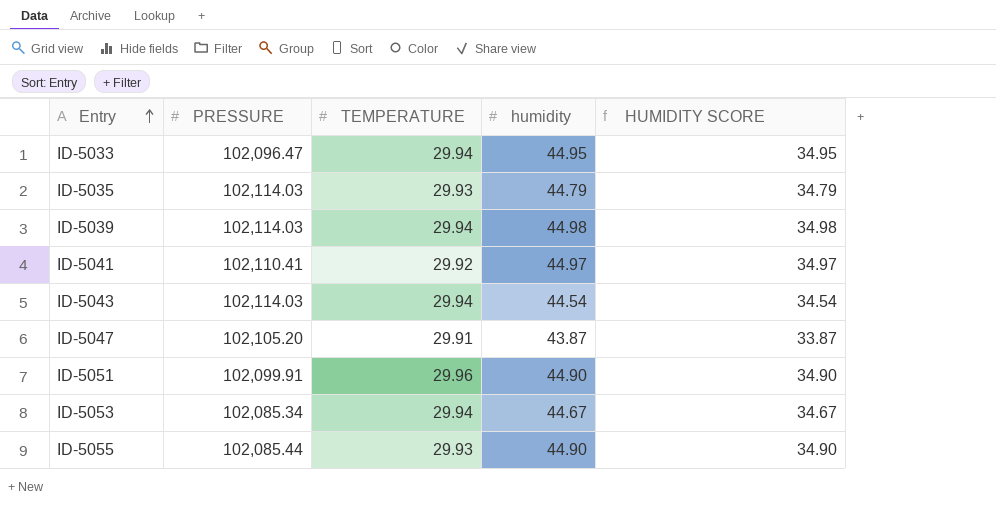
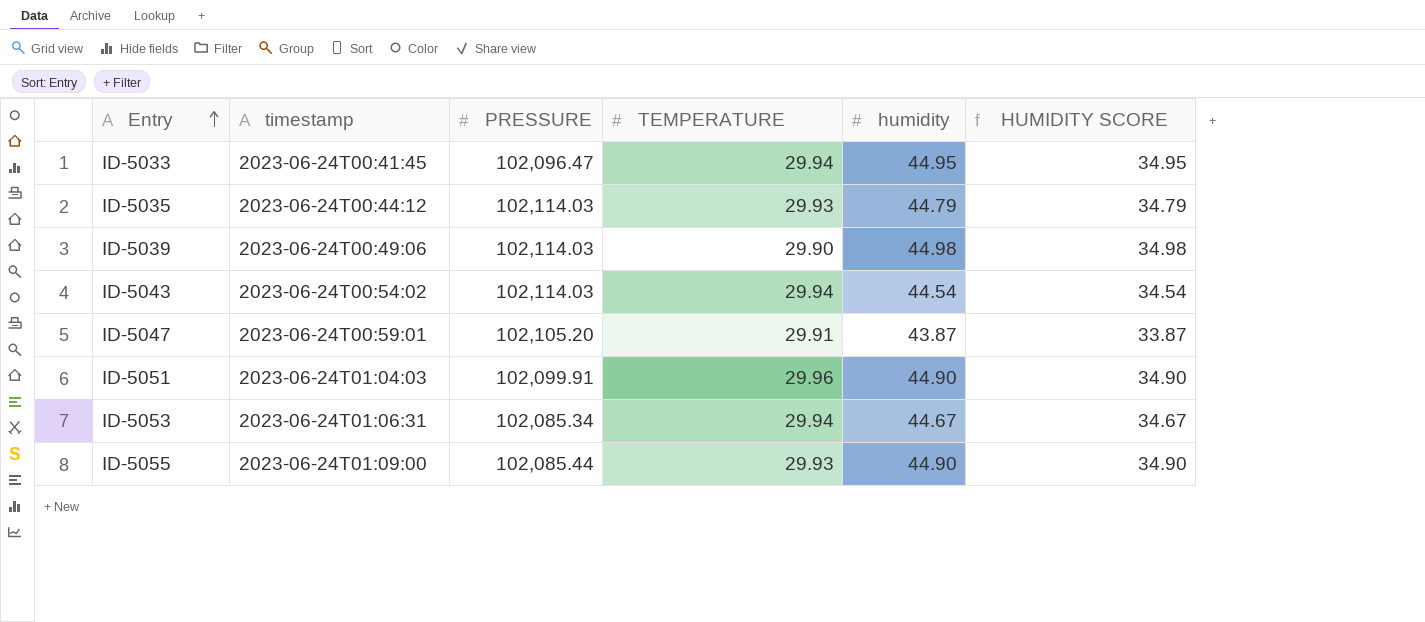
column timestamp | position: none -> 2
row ID-5041: 102,110.41 | 29.92 | 44.97 | 34.97 -> none
ID-5039 | TEMPERATURE: 29.94 -> 29.90

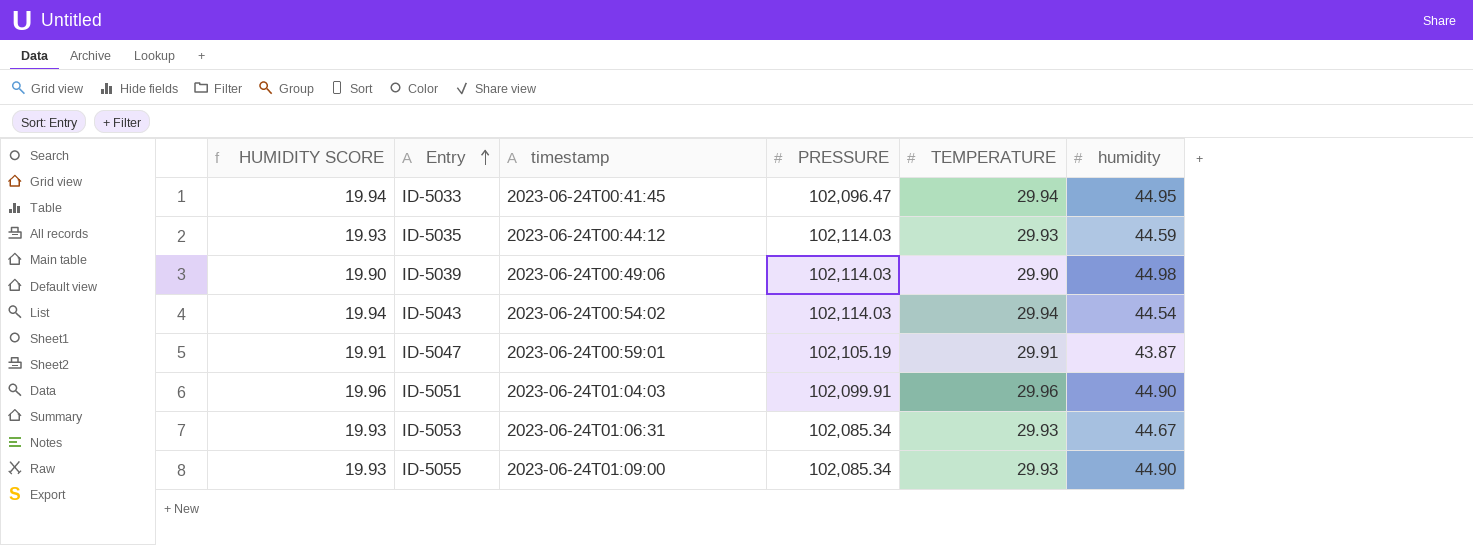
column HUMIDITY SCORE | formula: [humidity] - 10 -> [TEMPERATURE] - 10
column HUMIDITY SCORE | position: 6 -> 1
ID-5035 | humidity: 44.79 -> 44.59
ID-5047 | PRESSURE: 102,105.20 -> 102,105.19
ID-5053 | TEMPERATURE: 29.94 -> 29.93
ID-5055 | PRESSURE: 102,085.44 -> 102,085.34

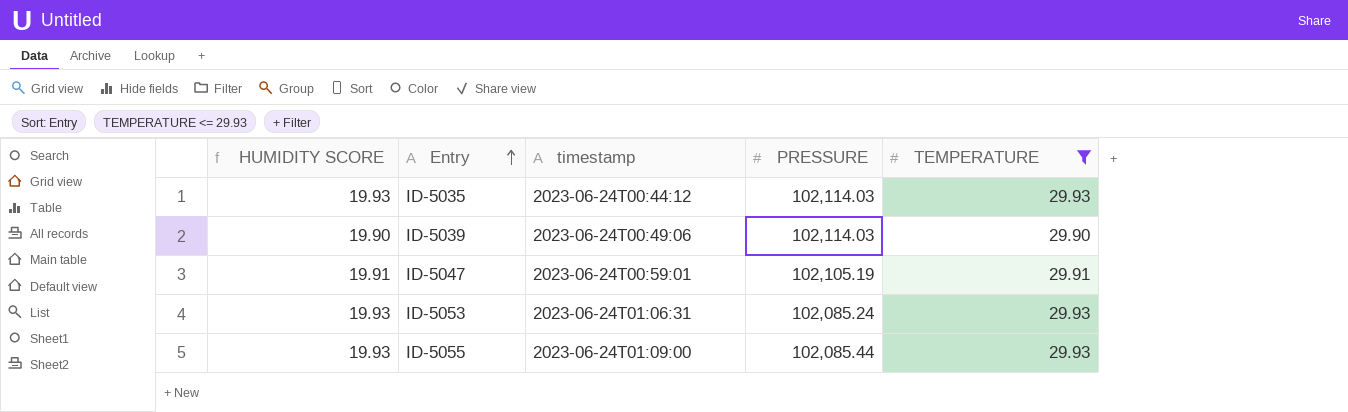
filter: none -> TEMPERATURE <= 29.93
column humidity | position: 6 -> none
ID-5053 | PRESSURE: 102,085.34 -> 102,085.24
ID-5055 | PRESSURE: 102,085.34 -> 102,085.44

